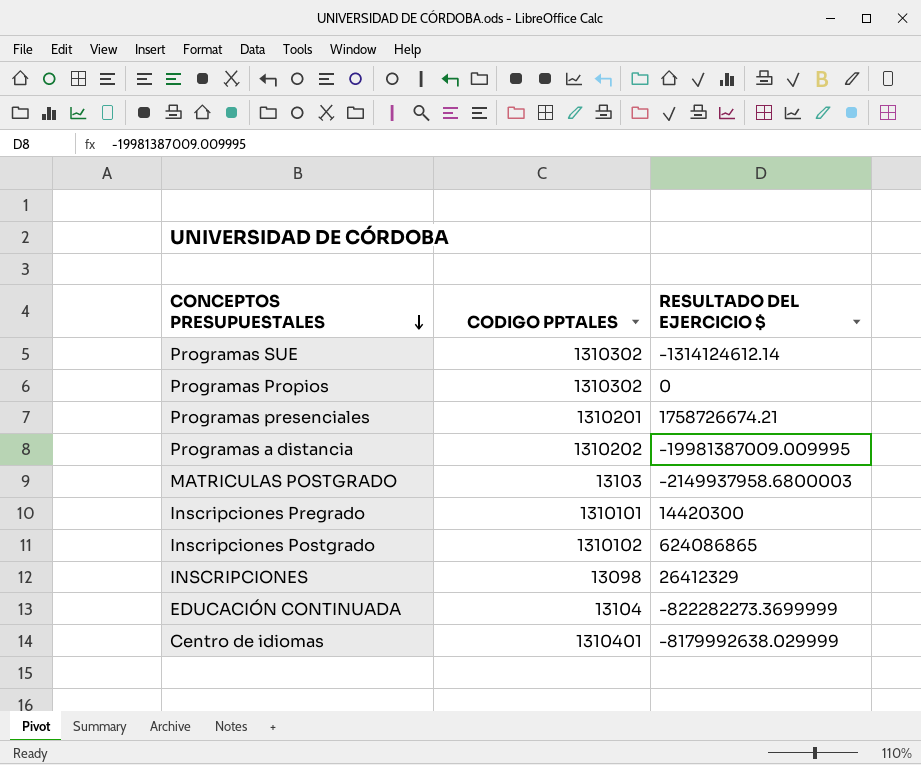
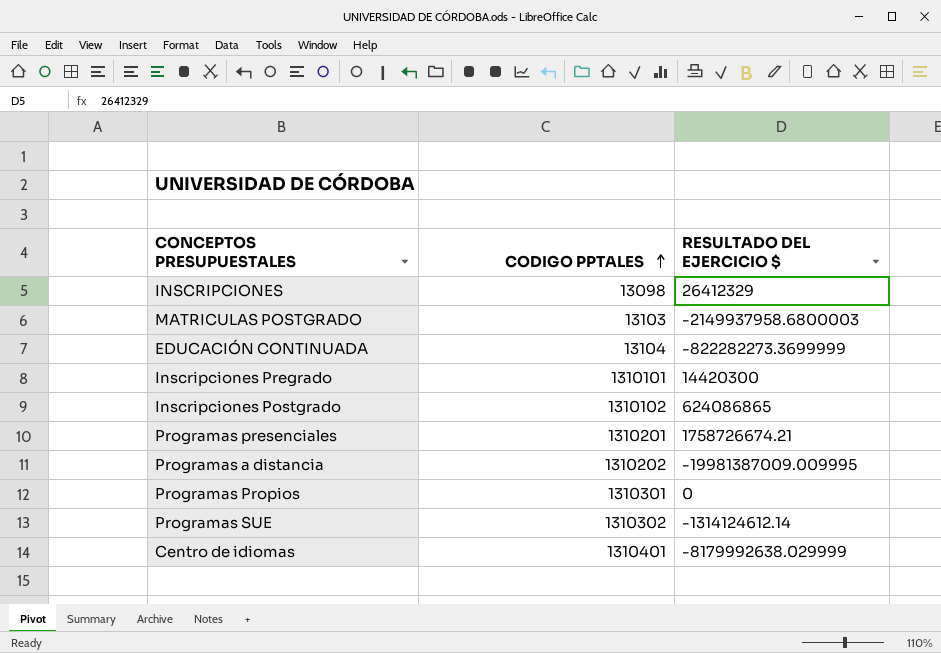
row order: CONCEPTOS PRESUPUESTALES descending -> CODIGO PPTALES ascending
Programas Propios | CODIGO PPTALES: 1310302 -> 1310301

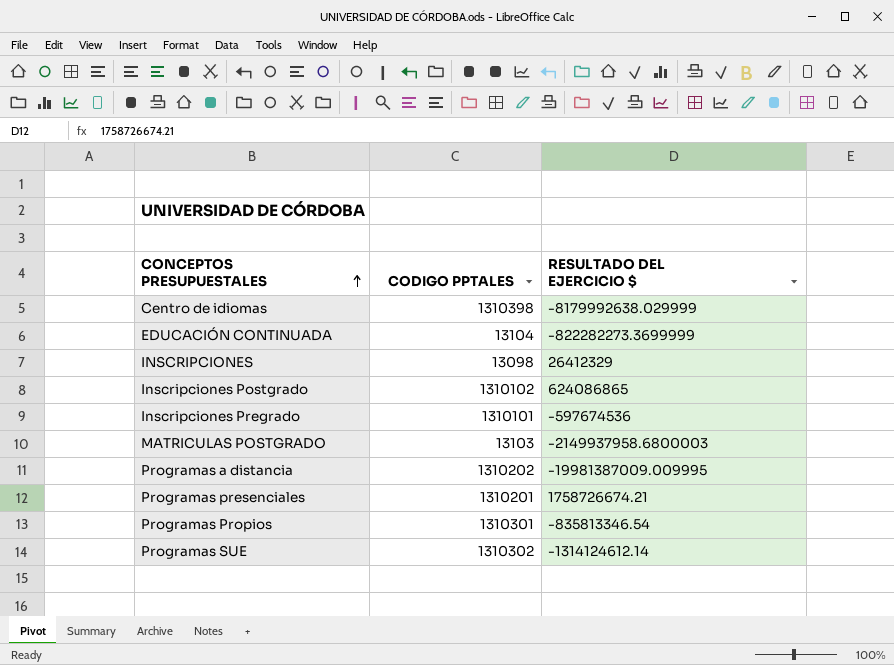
row order: CODIGO PPTALES ascending -> CONCEPTOS PRESUPUESTALES ascending
Centro de idiomas | CODIGO PPTALES: 1310401 -> 1310398
Inscripciones Pregrado | RESULTADO DEL EJERCICIO $: 14420300 -> -597674536
Programas Propios | RESULTADO DEL EJERCICIO $: 0 -> -835813346.54

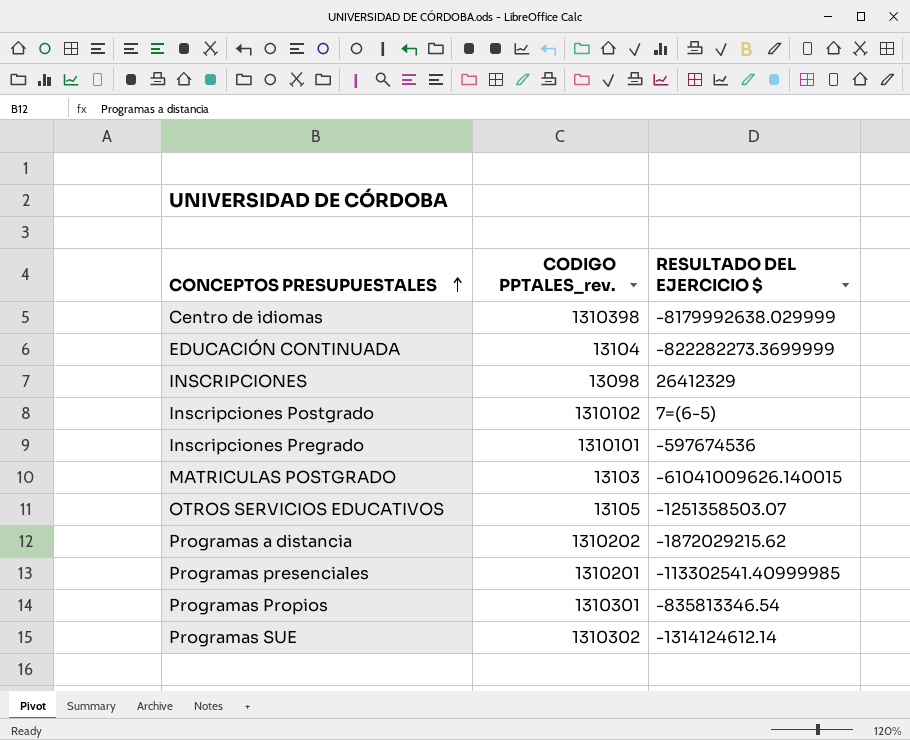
column name: CODIGO PPTALES -> CODIGO PPTALES_rev.
Inscripciones Postgrado | RESULTADO DEL EJERCICIO $: 624086865 -> 7=(6-5)
MATRICULAS POSTGRADO | RESULTADO DEL EJERCICIO $: -2149937958.6800003 -> -61041009626.140015
row OTROS SERVICIOS EDUCATIVOS: none -> 13105 | -1251358503.07
Programas a distancia | RESULTADO DEL EJERCICIO $: -19981387009.009995 -> -1872029215.62
Programas presenciales | RESULTADO DEL EJERCICIO $: 1758726674.21 -> -113302541.40999985

